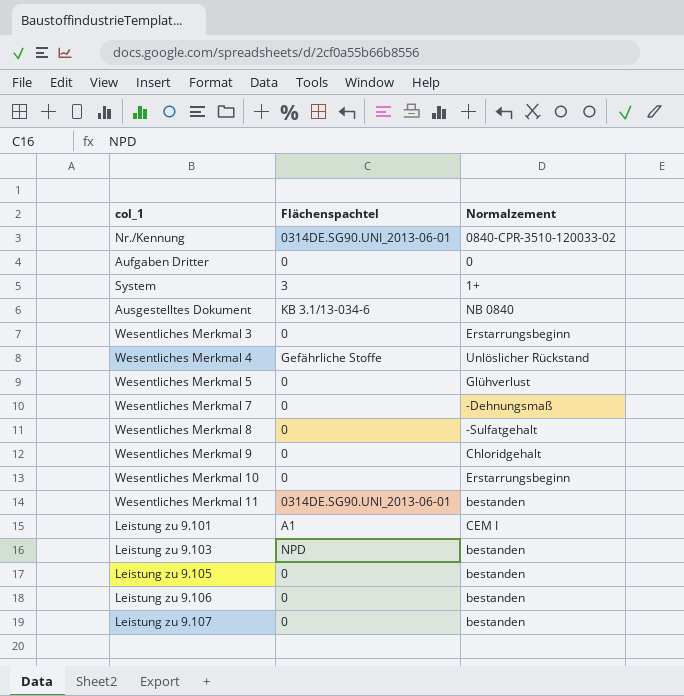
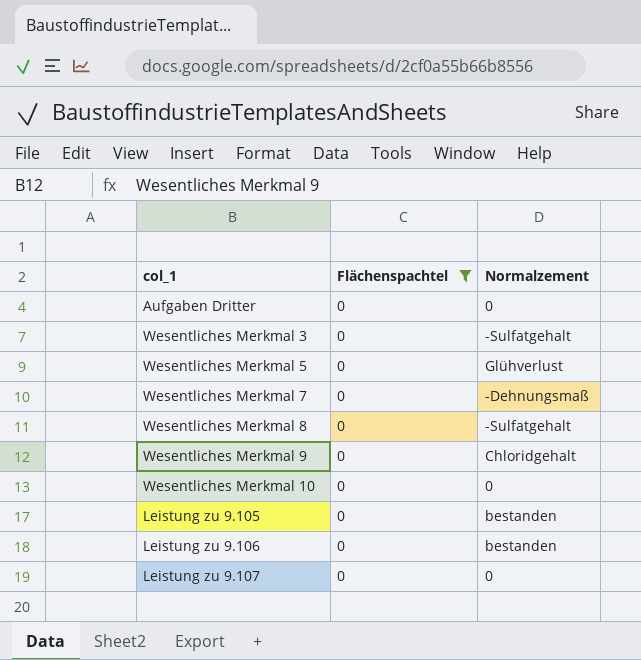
filter: none -> Flächenspachtel = 0
Wesentliches Merkmal 3 | Normalzement: Erstarrungsbeginn -> -Sulfatgehalt
Wesentliches Merkmal 10 | Normalzement: Erstarrungsbeginn -> 0
Leistung zu 9.107 | Normalzement: bestanden -> 0

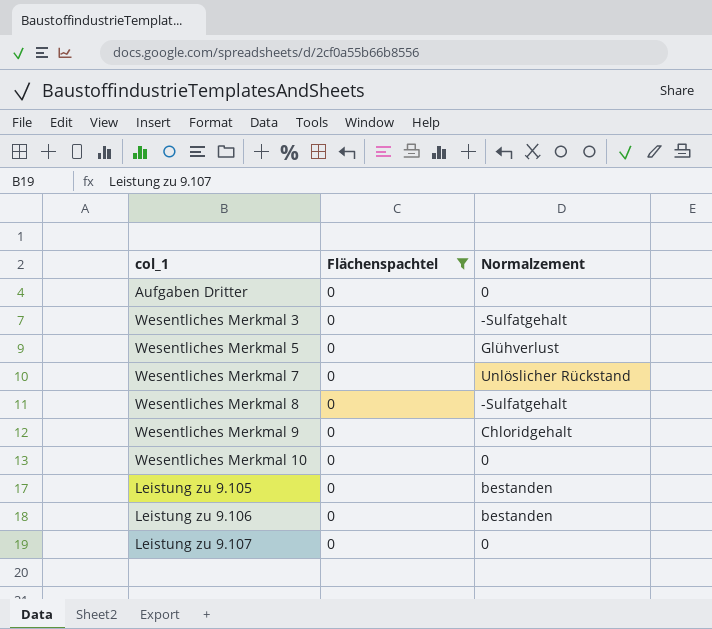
Wesentliches Merkmal 7 | Normalzement: -Dehnungsmaß -> Unlöslicher Rückstand

